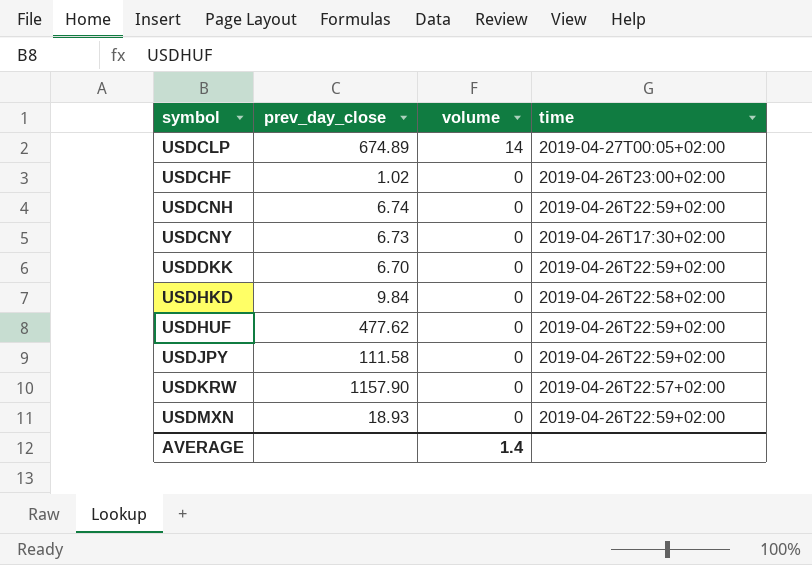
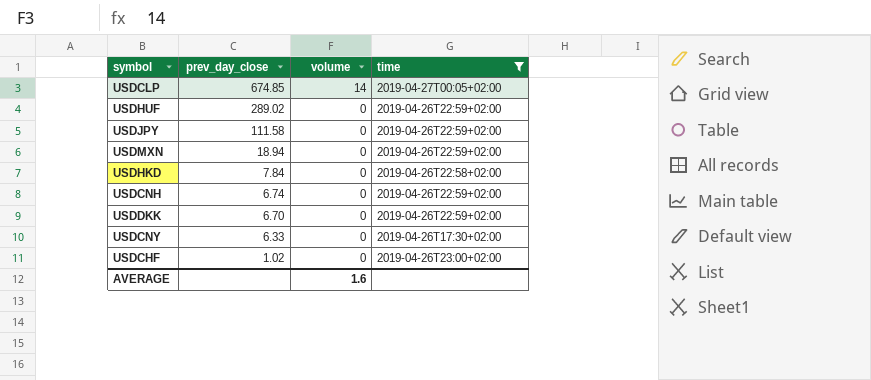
filter: none -> time != 2019-04-26T22:57+02:00
row order: volume descending -> prev_day_close descending
USDCLP | prev_day_close: 674.89 -> 674.85
USDHUF | prev_day_close: 477.62 -> 289.02
USDMXN | prev_day_close: 18.93 -> 18.94
USDHKD | prev_day_close: 9.84 -> 7.84
USDCNY | prev_day_close: 6.73 -> 6.33
AVERAGE | volume: 1.4 -> 1.6

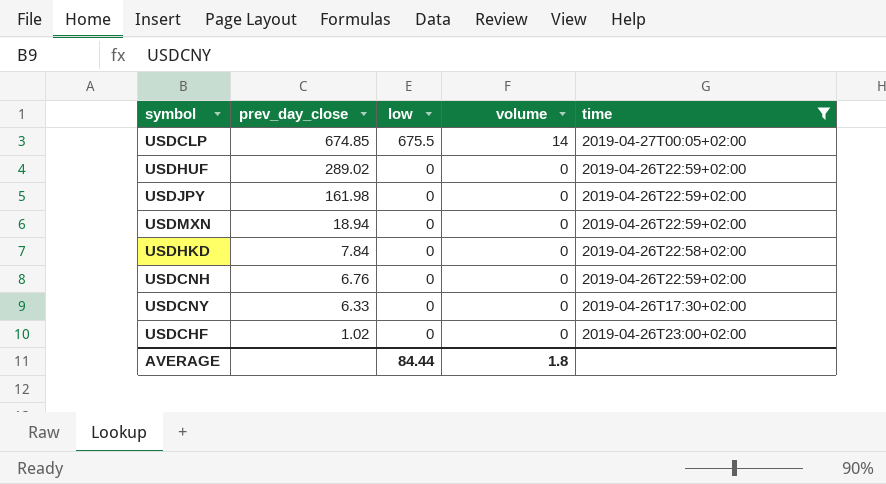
column low | position: none -> 3
row USDDKK: 6.70 | 0 | 2019-04-26T22:59+02:00 -> none
USDJPY | prev_day_close: 111.58 -> 161.98
USDCNH | prev_day_close: 6.74 -> 6.76
AVERAGE | volume: 1.6 -> 1.8

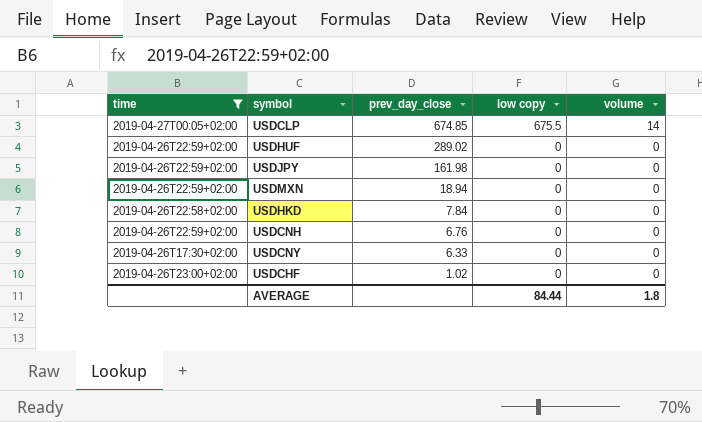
column time | position: 5 -> 1
column name: low -> low copy

